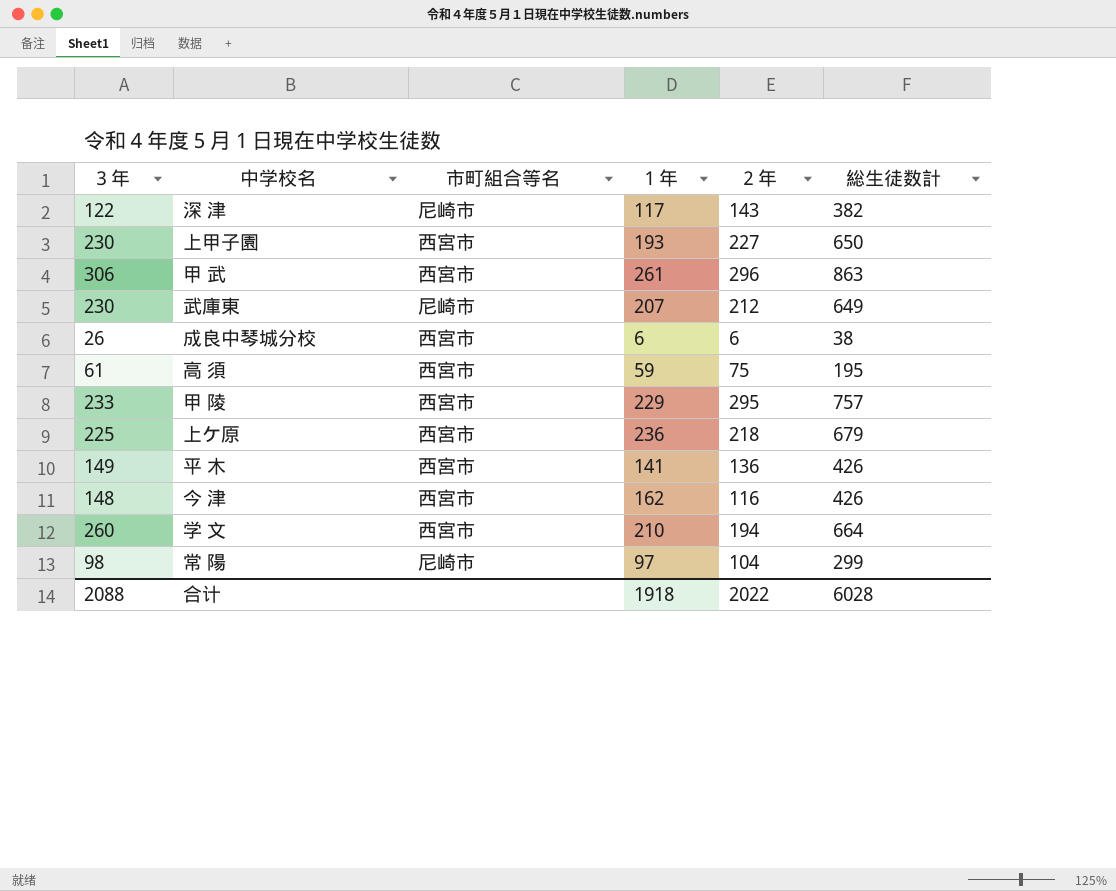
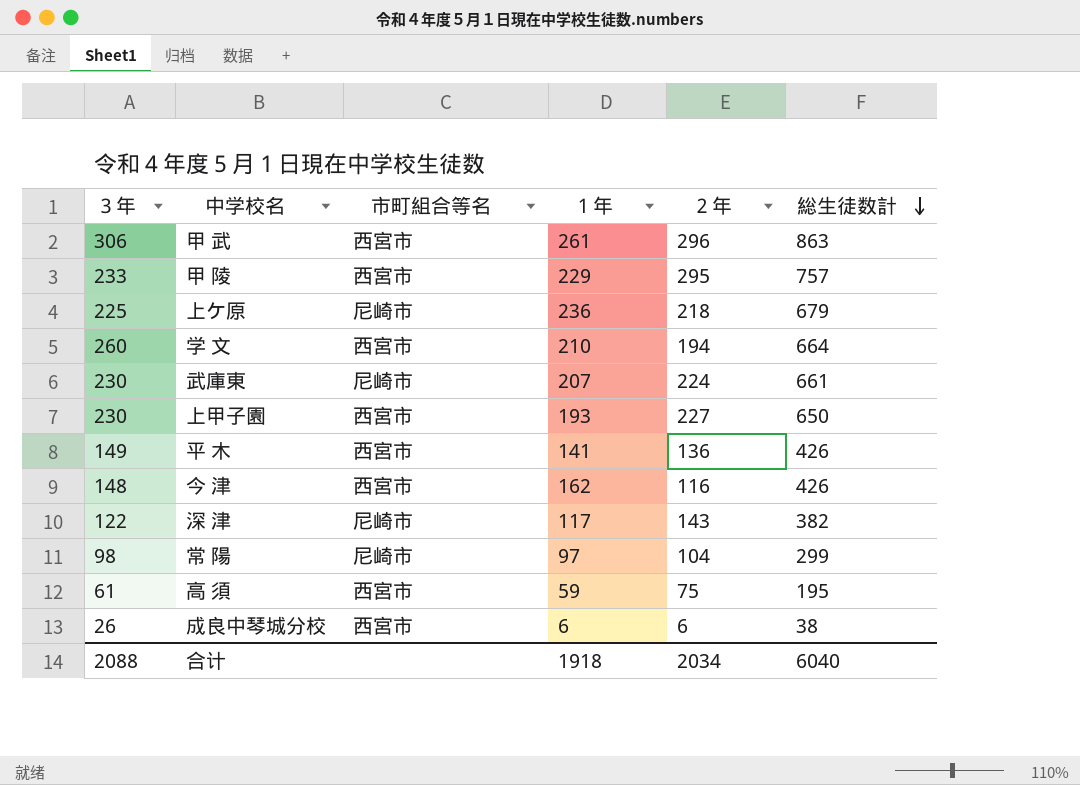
row order: none -> 総生徒数計 descending
上ケ原 | 市町組合等名: 西宮市 -> 尼崎市
武庫東 | ２年: 212 -> 224
武庫東 | 総生徒数計: 649 -> 661
合计 | ２年: 2022 -> 2034
合计 | 総生徒数計: 6028 -> 6040

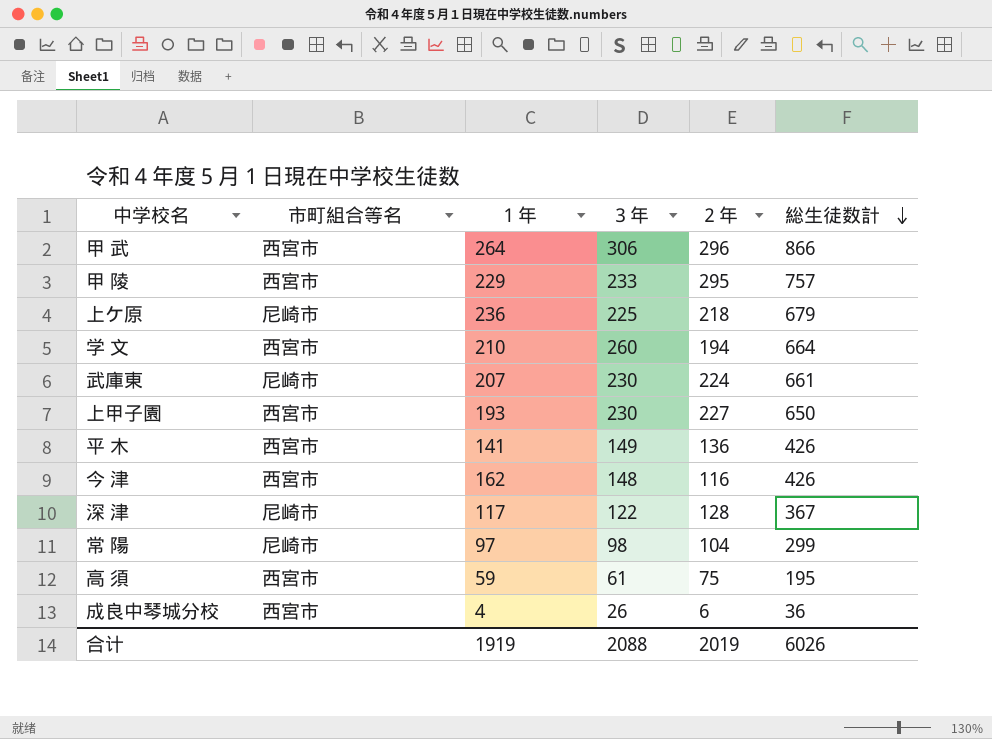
column ３年 | position: 1 -> 4
甲 武 | １年: 261 -> 264
甲 武 | 総生徒数計: 863 -> 866
深 津 | ２年: 143 -> 128
深 津 | 総生徒数計: 382 -> 367
成良中琴城分校 | １年: 6 -> 4
成良中琴城分校 | 総生徒数計: 38 -> 36
合计 | １年: 1918 -> 1919
合计 | ２年: 2034 -> 2019
合计 | 総生徒数計: 6040 -> 6026

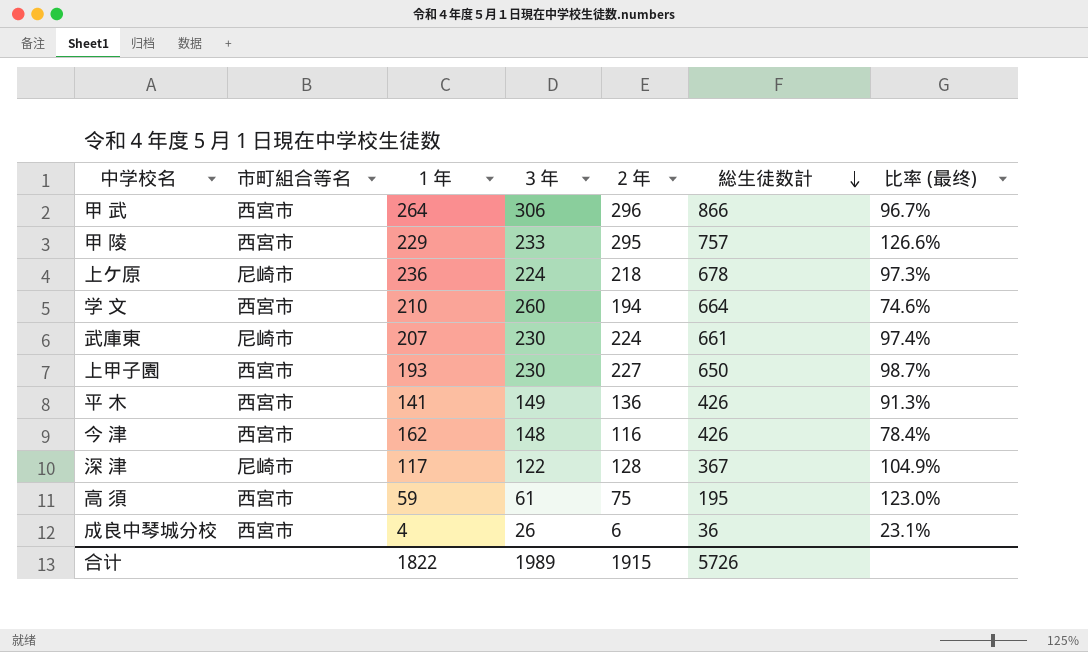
column 比率 (最终) | formula: none -> [２年] / [３年]
row 常 陽: 尼崎市 | 97 | 98 | 104 | 299 -> none
上ケ原 | ３年: 225 -> 224
上ケ原 | 総生徒数計: 679 -> 678
合计 | １年: 1919 -> 1822
合计 | ３年: 2088 -> 1989
合计 | ２年: 2019 -> 1915
合计 | 総生徒数計: 6026 -> 5726

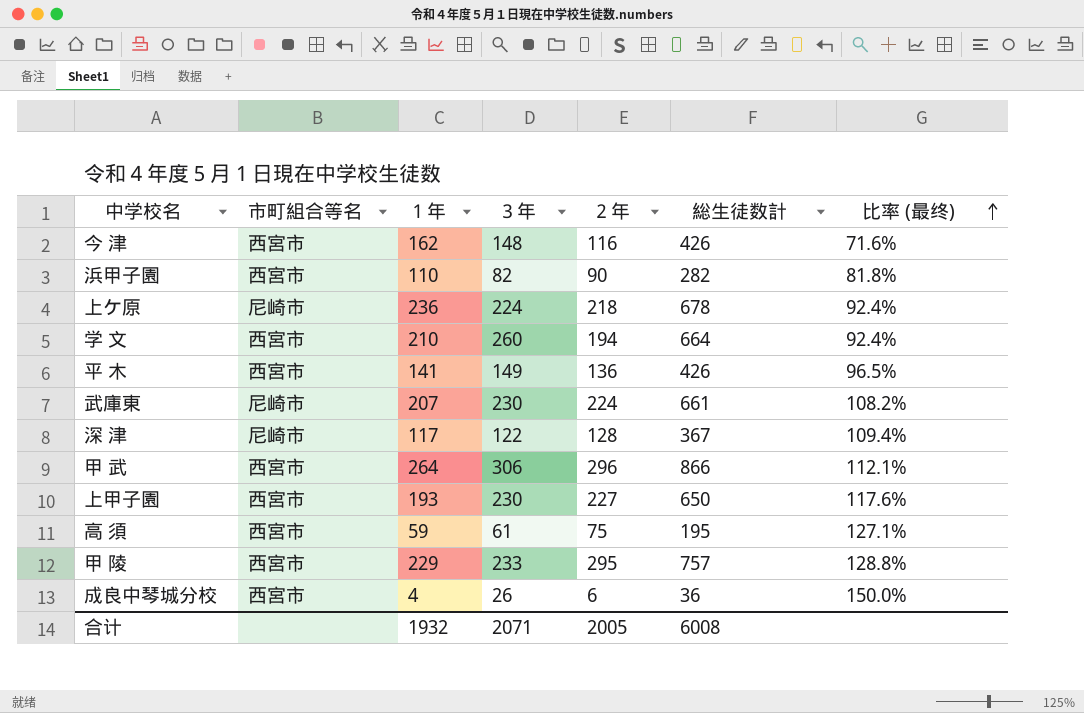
row order: 総生徒数計 descending -> 比率 (最终) ascending
column 比率 (最终) | formula: [２年] / [３年] -> [２年] / [１年]
row 浜甲子園: none -> 西宮市 | 110 | 82 | 90 | 282 | 81.8%
合计 | １年: 1822 -> 1932
合计 | ３年: 1989 -> 2071
合计 | ２年: 1915 -> 2005
合计 | 総生徒数計: 5726 -> 6008

